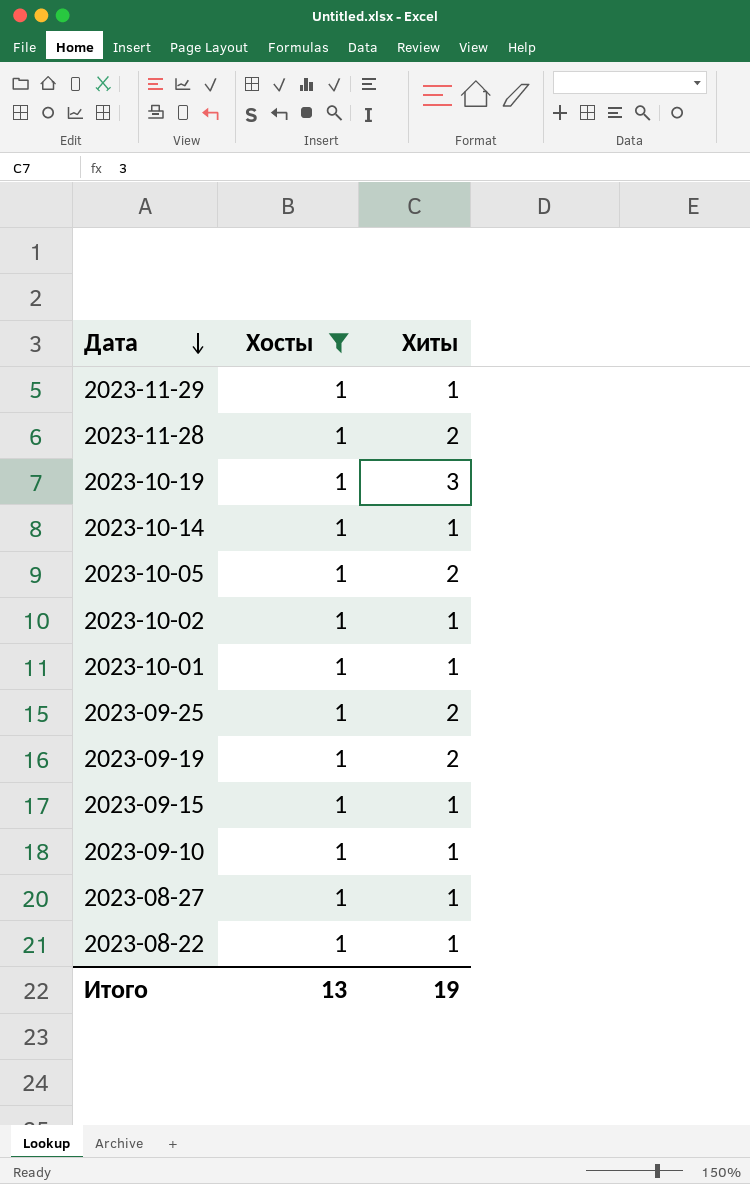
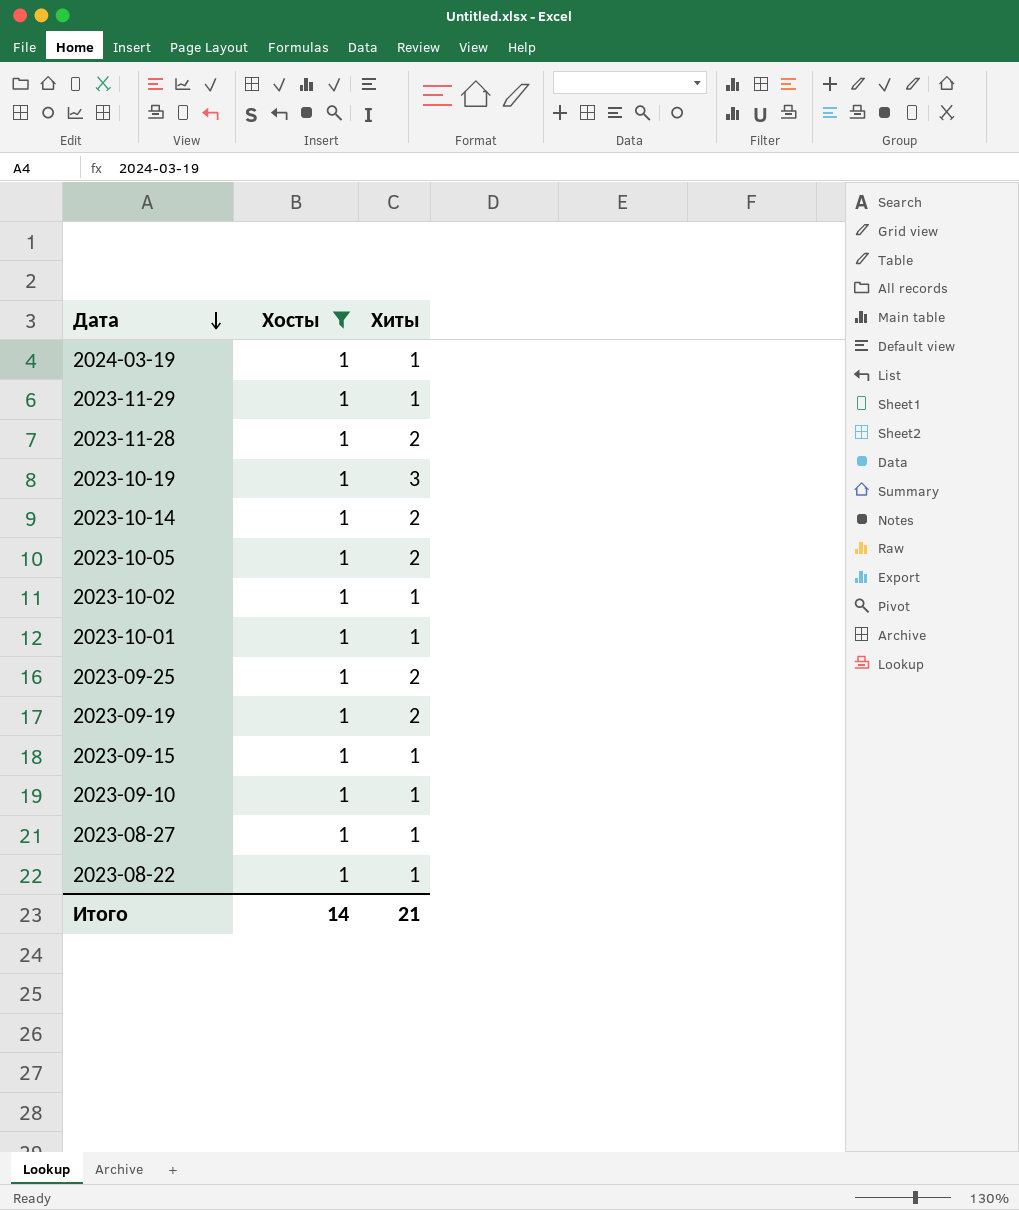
row 2024-03-19: none -> 1 | 1
2023-10-14 | Хиты: 1 -> 2
Итого | Хосты: 13 -> 14
Итого | Хиты: 19 -> 21

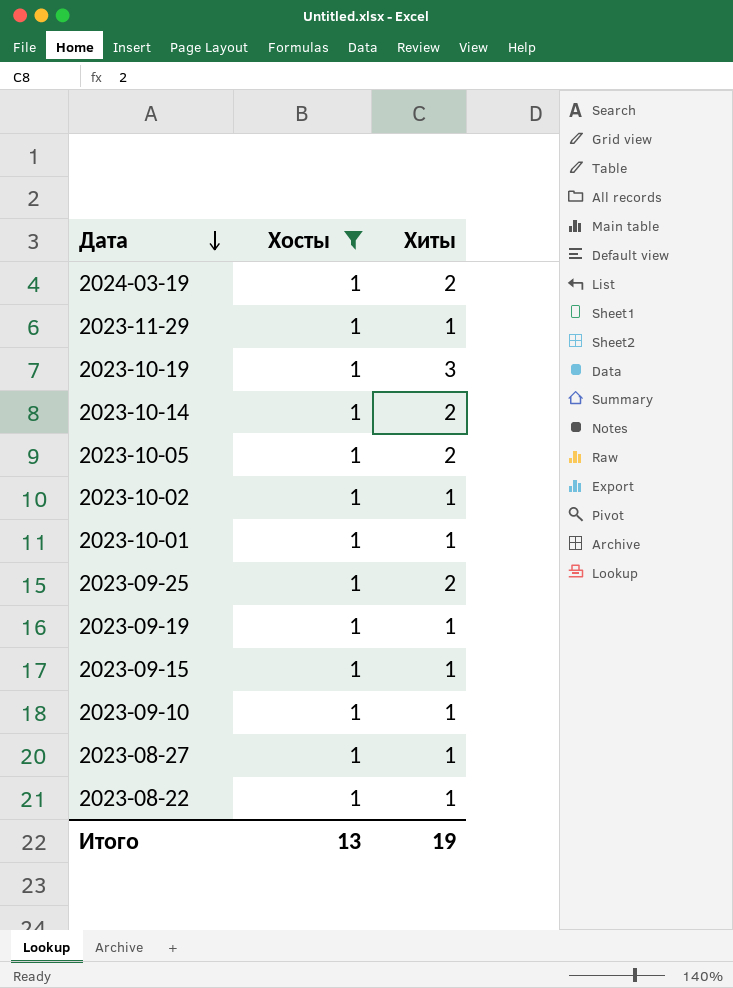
row 2023-11-28: 1 | 2 -> none
2024-03-19 | Хиты: 1 -> 2
2023-09-19 | Хиты: 2 -> 1
Итого | Хосты: 14 -> 13
Итого | Хиты: 21 -> 19

